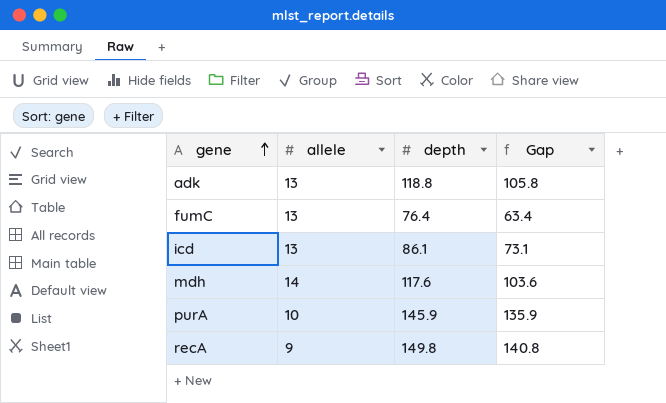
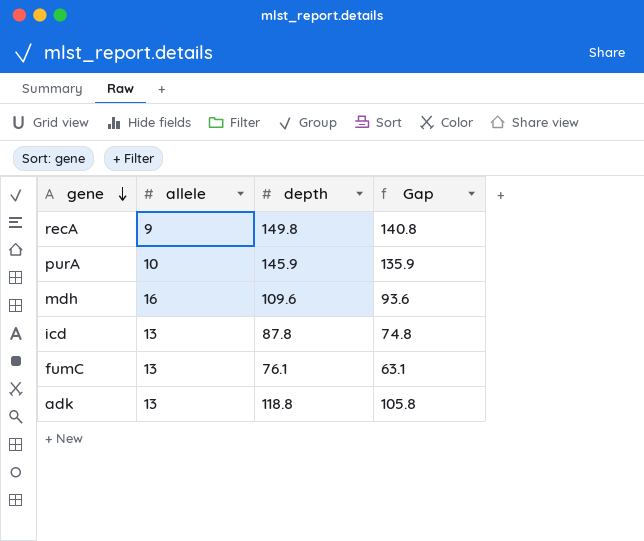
row order: gene ascending -> gene descending
mdh | allele: 14 -> 16
mdh | depth: 117.6 -> 109.6
mdh | Gap: 103.6 -> 93.6
icd | depth: 86.1 -> 87.8
icd | Gap: 73.1 -> 74.8
fumC | depth: 76.4 -> 76.1
fumC | Gap: 63.4 -> 63.1

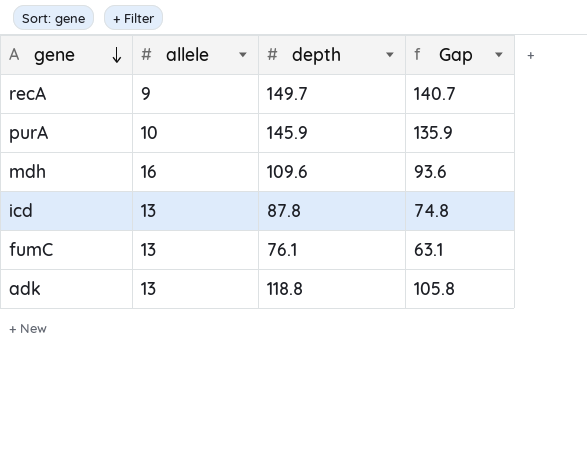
recA | depth: 149.8 -> 149.7
recA | Gap: 140.8 -> 140.7

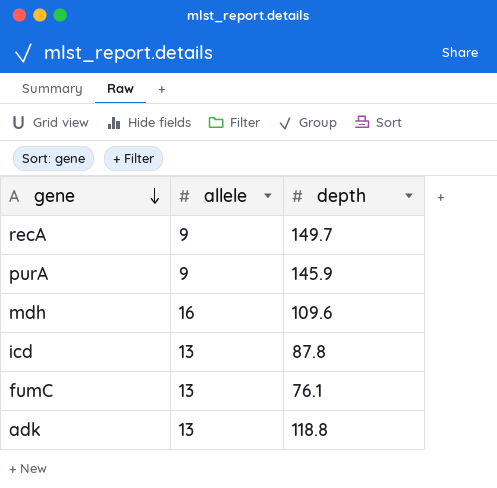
column Gap | formula: [depth] - [allele] -> none
purA | allele: 10 -> 9

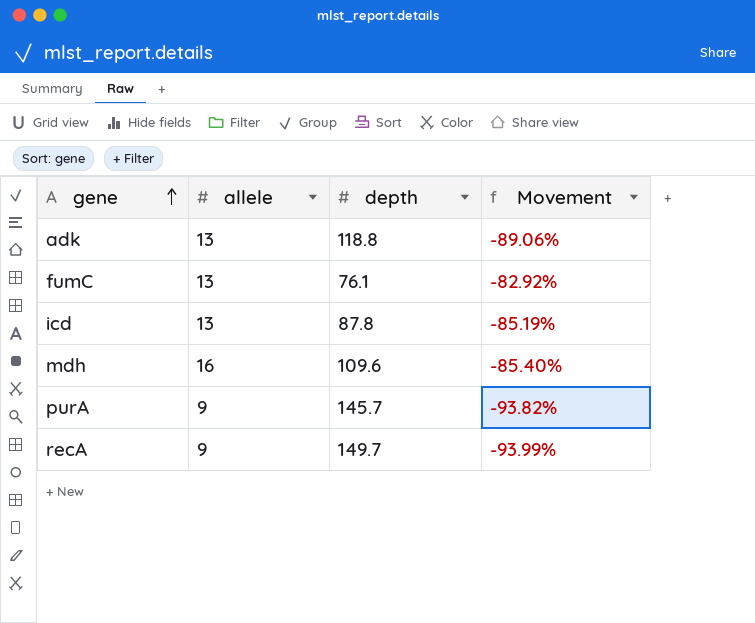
row order: gene descending -> gene ascending
column Movement | formula: none -> ([allele] - [depth]) / [depth]
purA | depth: 145.9 -> 145.7

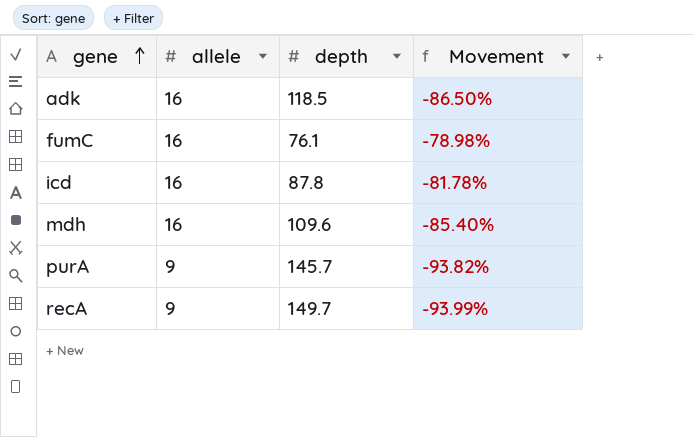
adk | allele: 13 -> 16
adk | depth: 118.8 -> 118.5
adk | Movement: -89.06% -> -86.50%
fumC | allele: 13 -> 16
fumC | Movement: -82.92% -> -78.98%
icd | allele: 13 -> 16
icd | Movement: -85.19% -> -81.78%

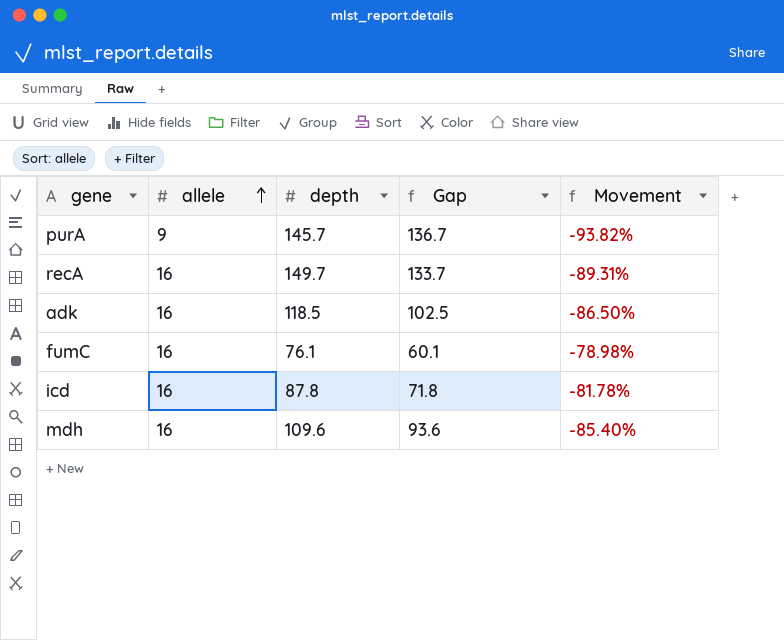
row order: gene ascending -> allele ascending
column Gap | formula: none -> [depth] - [allele]
recA | allele: 9 -> 16
recA | Movement: -93.99% -> -89.31%

